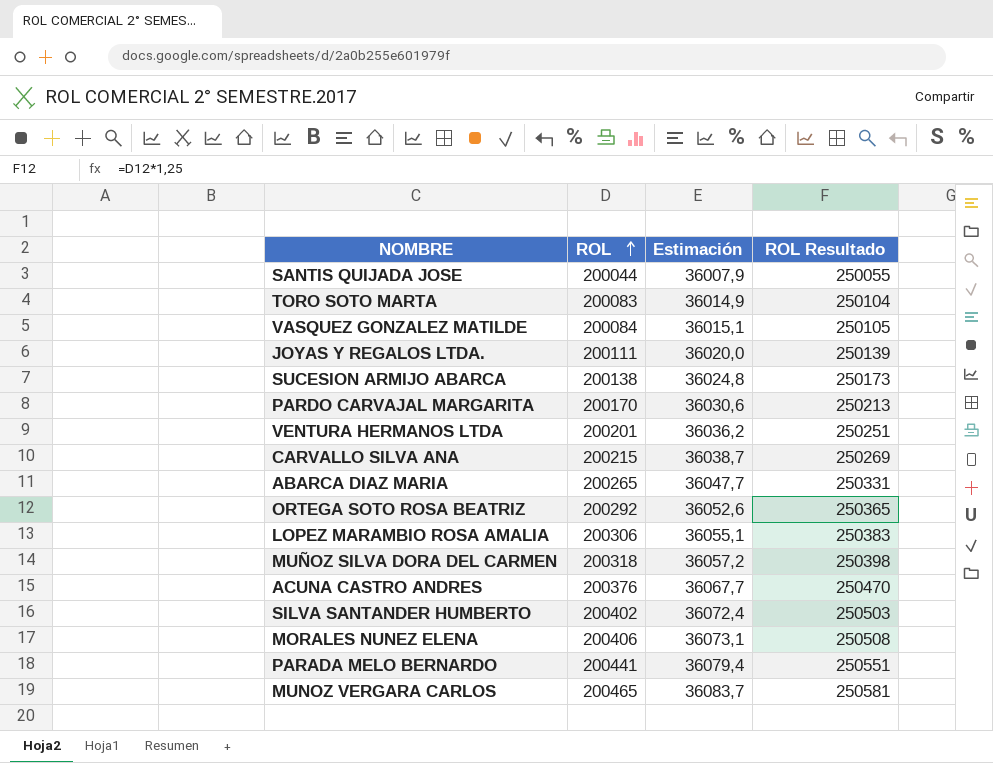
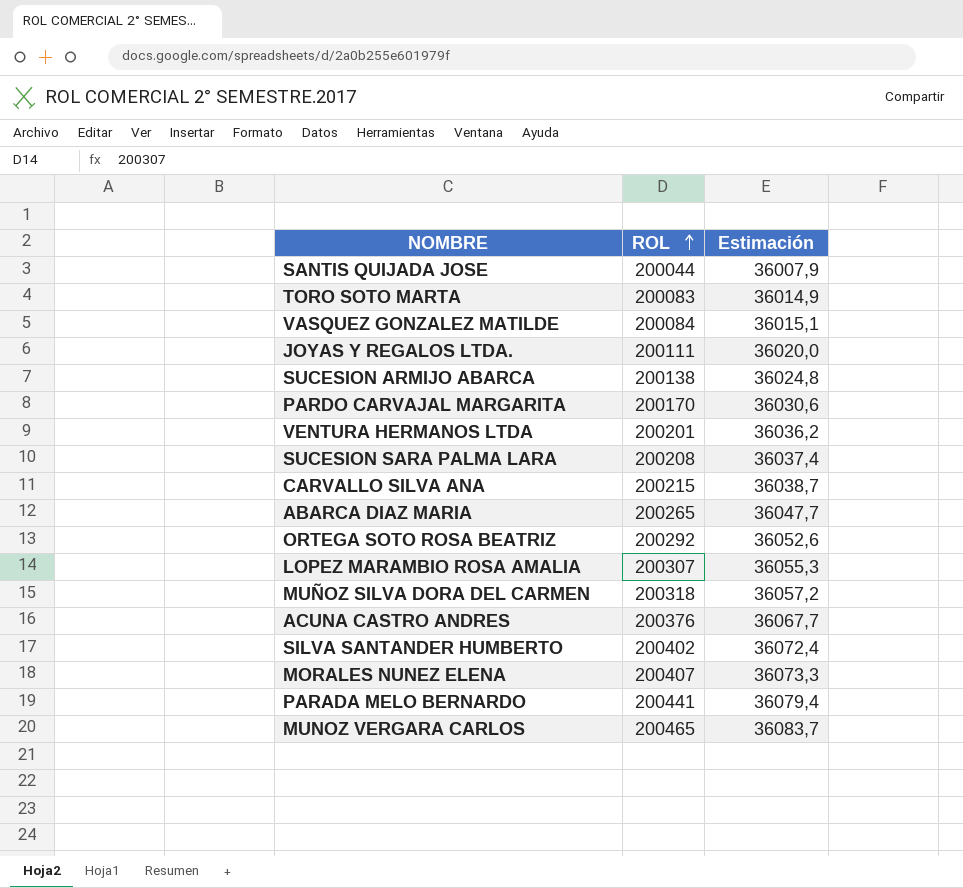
column ROL Resultado | formula: [ROL] * 1,25 -> none
row SUCESION SARA PALMA LARA: none -> 200208 | 36037,4
LOPEZ MARAMBIO ROSA AMALIA | ROL: 200306 -> 200307
LOPEZ MARAMBIO ROSA AMALIA | Estimación: 36055,1 -> 36055,3
MORALES NUNEZ ELENA | ROL: 200406 -> 200407
MORALES NUNEZ ELENA | Estimación: 36073,1 -> 36073,3

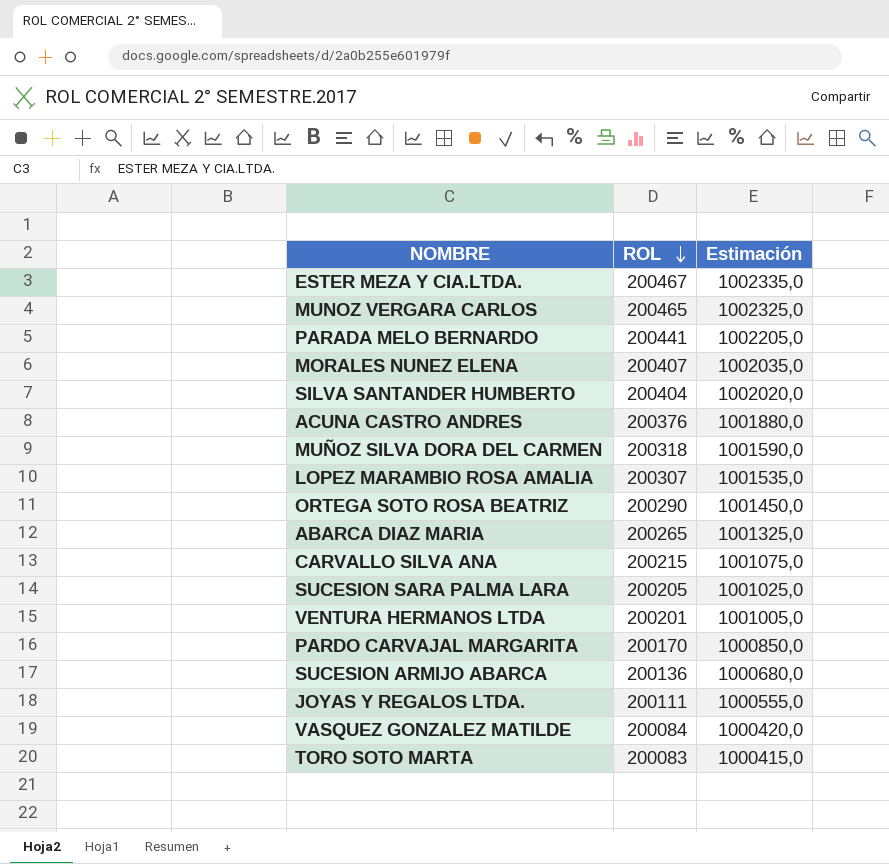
row order: ROL ascending -> ROL descending
column Estimación | formula: [ROL] * 0,18 -> [ROL] * 5
row SANTIS QUIJADA JOSE: 200044 | 36007,9 -> none
row ESTER MEZA Y CIA.LTDA.: none -> 200467 | 1002335,0
SILVA SANTANDER HUMBERTO | ROL: 200402 -> 200404
ORTEGA SOTO ROSA BEATRIZ | ROL: 200292 -> 200290
SUCESION SARA PALMA LARA | ROL: 200208 -> 200205
SUCESION ARMIJO ABARCA | ROL: 200138 -> 200136

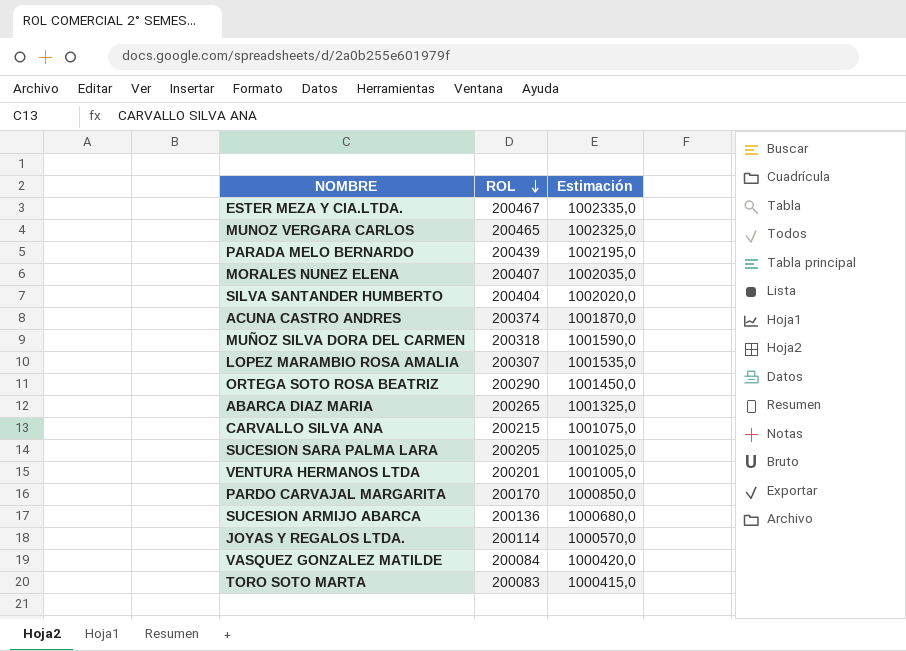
PARADA MELO BERNARDO | ROL: 200441 -> 200439
PARADA MELO BERNARDO | Estimación: 1002205,0 -> 1002195,0
ACUNA CASTRO ANDRES | ROL: 200376 -> 200374
ACUNA CASTRO ANDRES | Estimación: 1001880,0 -> 1001870,0
JOYAS Y REGALOS LTDA. | ROL: 200111 -> 200114
JOYAS Y REGALOS LTDA. | Estimación: 1000555,0 -> 1000570,0

